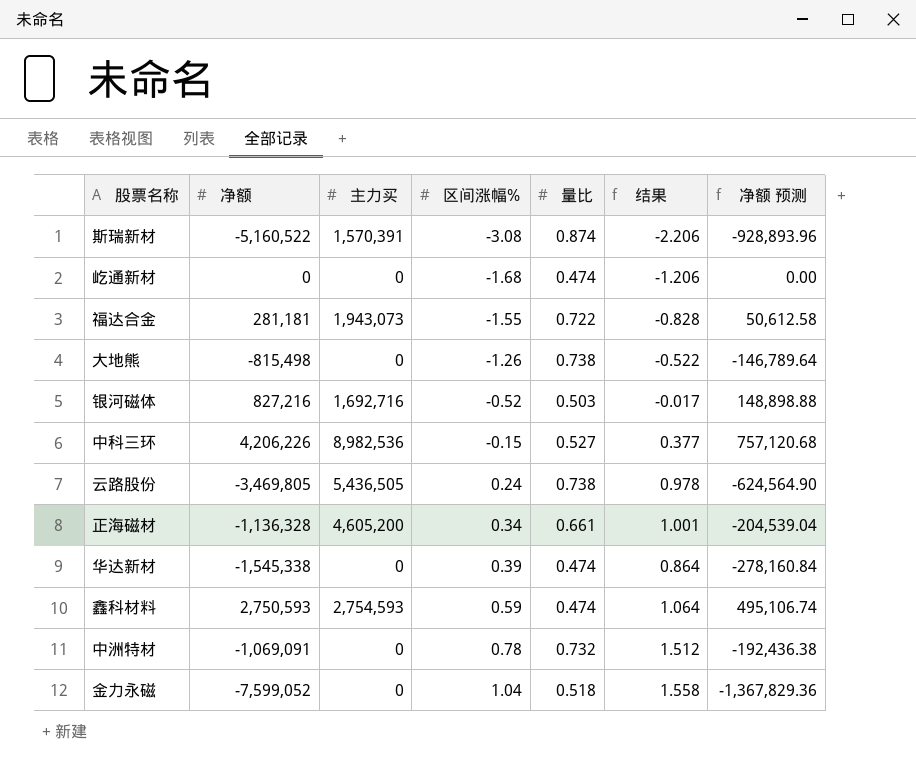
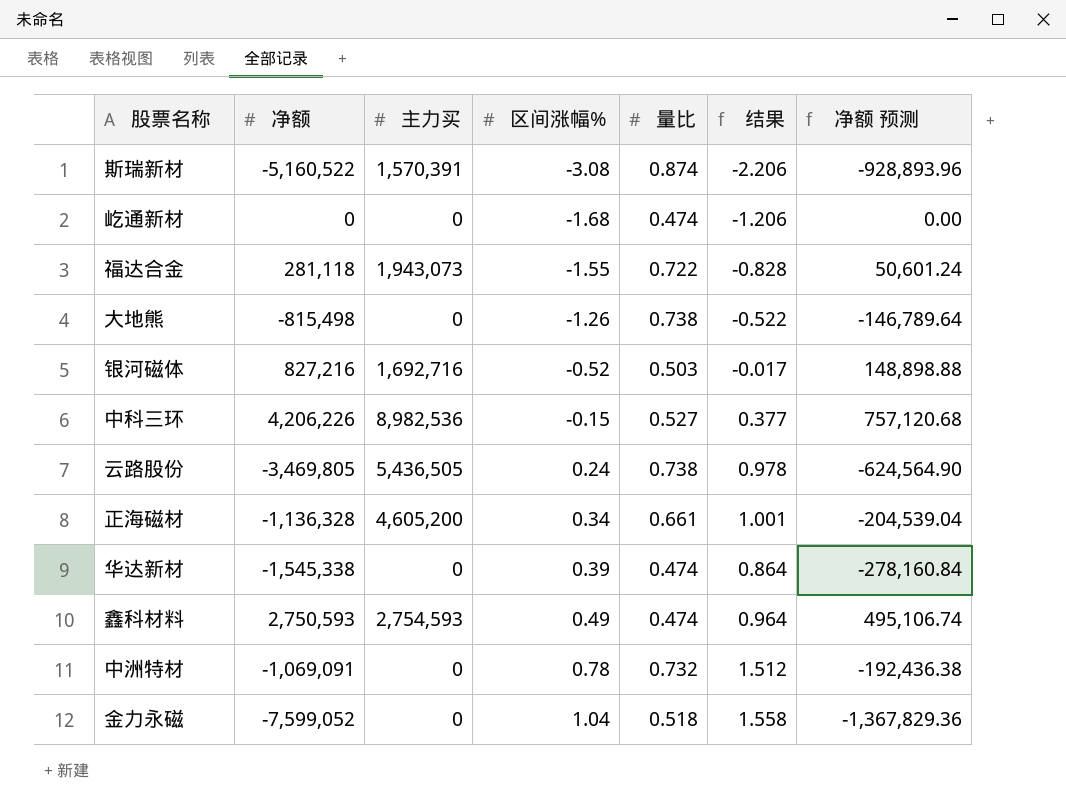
福达合金 | 净额: 281,181 -> 281,118
福达合金 | 净额 预测: 50,612.58 -> 50,601.24
鑫科材料 | 区间涨幅%: 0.59 -> 0.49
鑫科材料 | 结果: 1.064 -> 0.964

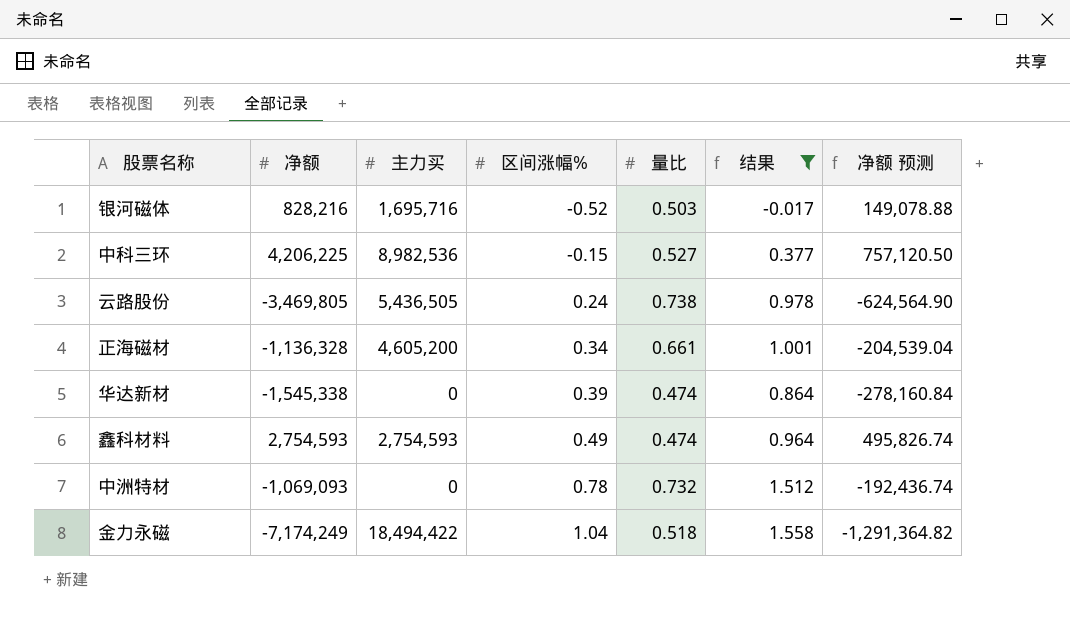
filter: none -> 结果 >= -0.017
银河磁体 | 净额: 827,216 -> 828,216
银河磁体 | 主力买: 1,692,716 -> 1,695,716
银河磁体 | 净额 预测: 148,898.88 -> 149,078.88
中科三环 | 净额: 4,206,226 -> 4,206,225
中科三环 | 净额 预测: 757,120.68 -> 757,120.50
鑫科材料 | 净额: 2,750,593 -> 2,754,593
鑫科材料 | 净额 预测: 495,106.74 -> 495,826.74
中洲特材 | 净额: -1,069,091 -> -1,069,093
中洲特材 | 净额 预测: -192,436.38 -> -192,436.74
金力永磁 | 净额: -7,599,052 -> -7,174,249
金力永磁 | 主力买: 0 -> 18,494,422
金力永磁 | 净额 预测: -1,367,829.36 -> -1,291,364.82

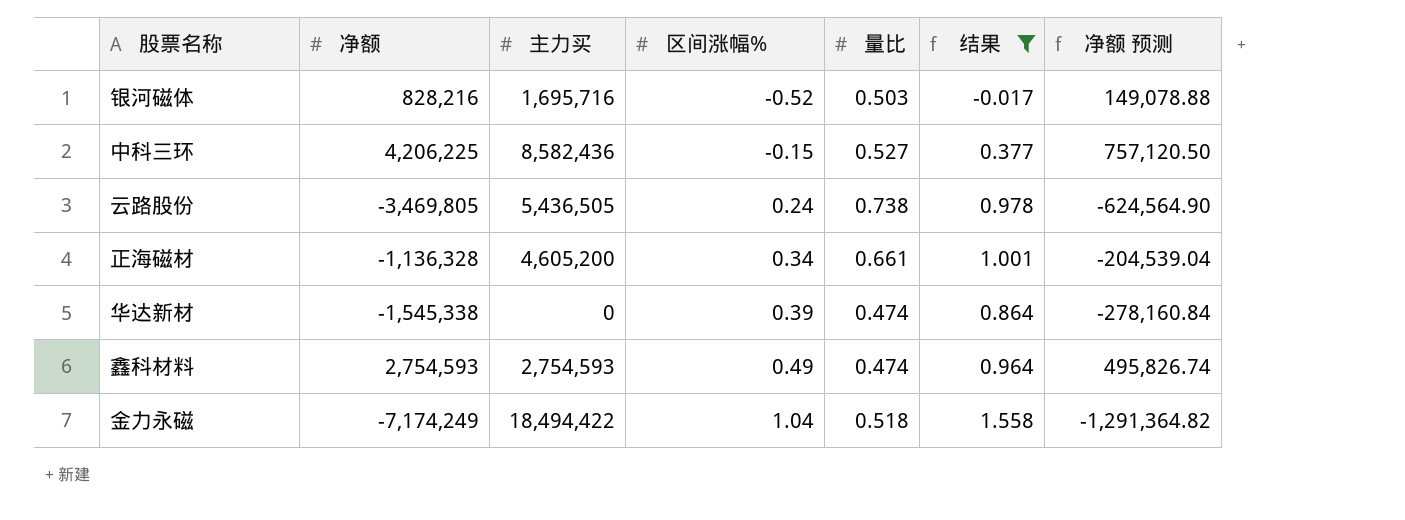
row 中洲特材: -1,069,093 | 0 | 0.78 | 0.732 | 1.512 | -192,436.74 -> none
中科三环 | 主力买: 8,982,536 -> 8,582,436

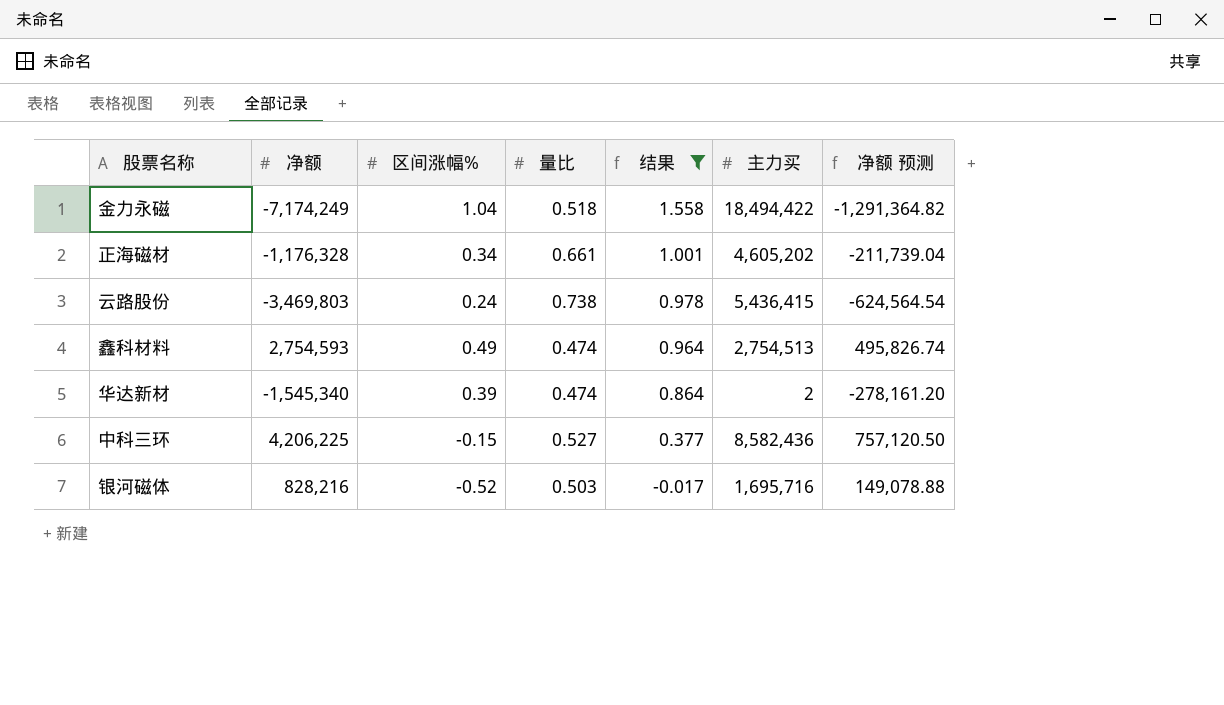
row order: 区间涨幅% ascending -> 结果 descending
column 主力买 | position: 3 -> 6
正海磁材 | 净额: -1,136,328 -> -1,176,328
正海磁材 | 主力买: 4,605,200 -> 4,605,202
正海磁材 | 净额 预测: -204,539.04 -> -211,739.04
云路股份 | 净额: -3,469,805 -> -3,469,803
云路股份 | 主力买: 5,436,505 -> 5,436,415
云路股份 | 净额 预测: -624,564.90 -> -624,564.54
鑫科材料 | 主力买: 2,754,593 -> 2,754,513
华达新材 | 净额: -1,545,338 -> -1,545,340
华达新材 | 主力买: 0 -> 2
华达新材 | 净额 预测: -278,160.84 -> -278,161.20

